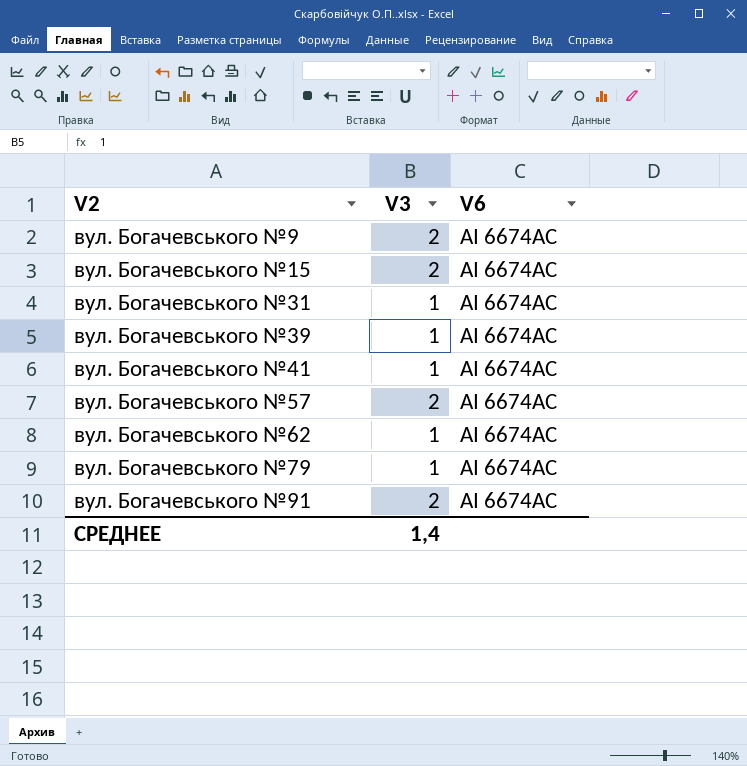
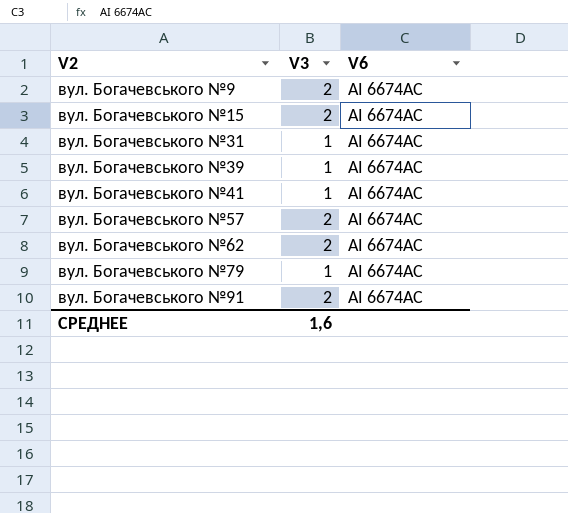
вул. Богачевського №62 | V3: 1 -> 2
СРЕДНЕЕ | V3: 1,4 -> 1,6

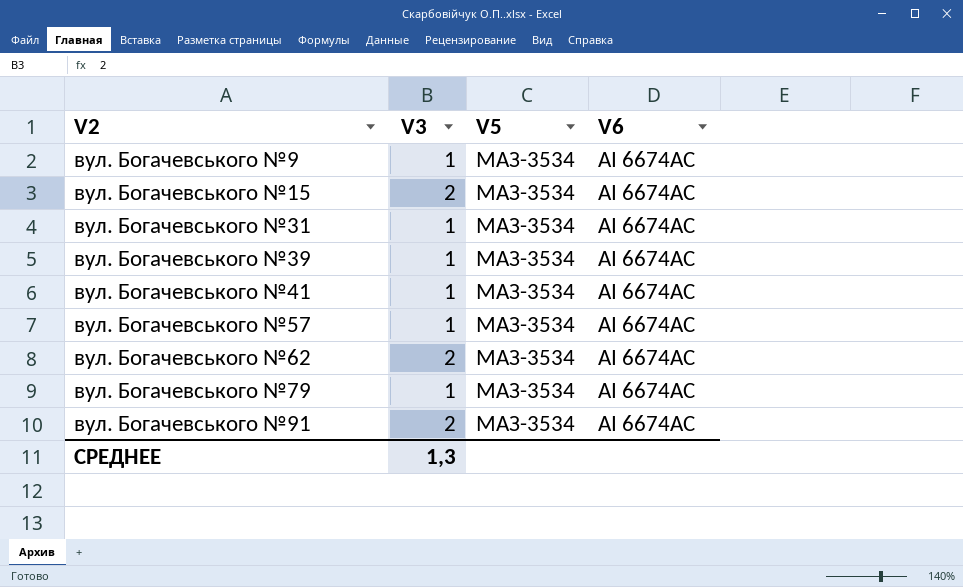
column V5 | position: none -> 3
вул. Богачевського №9 | V3: 2 -> 1
вул. Богачевського №57 | V3: 2 -> 1
СРЕДНЕЕ | V3: 1,6 -> 1,3

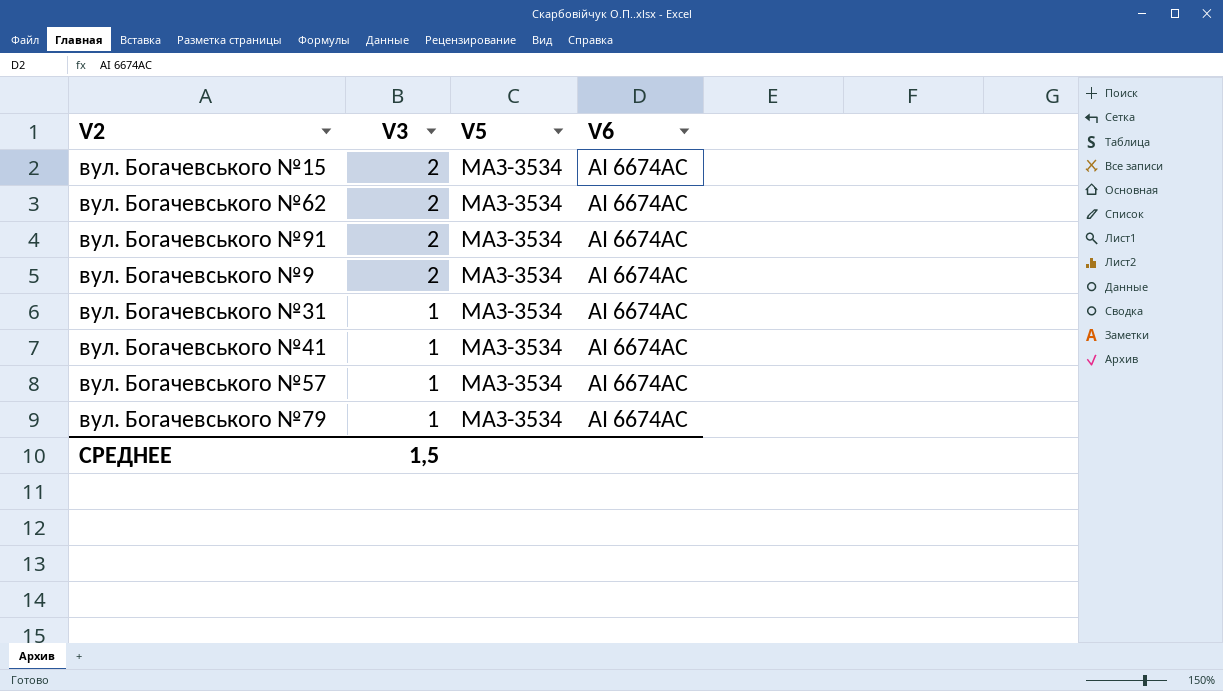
row order: V2 ascending -> V3 descending
row вул. Богачевського №39: 1 | МАЗ-3534 | АІ 6674АС -> none
вул. Богачевського №9 | V3: 1 -> 2
СРЕДНЕЕ | V3: 1,3 -> 1,5

